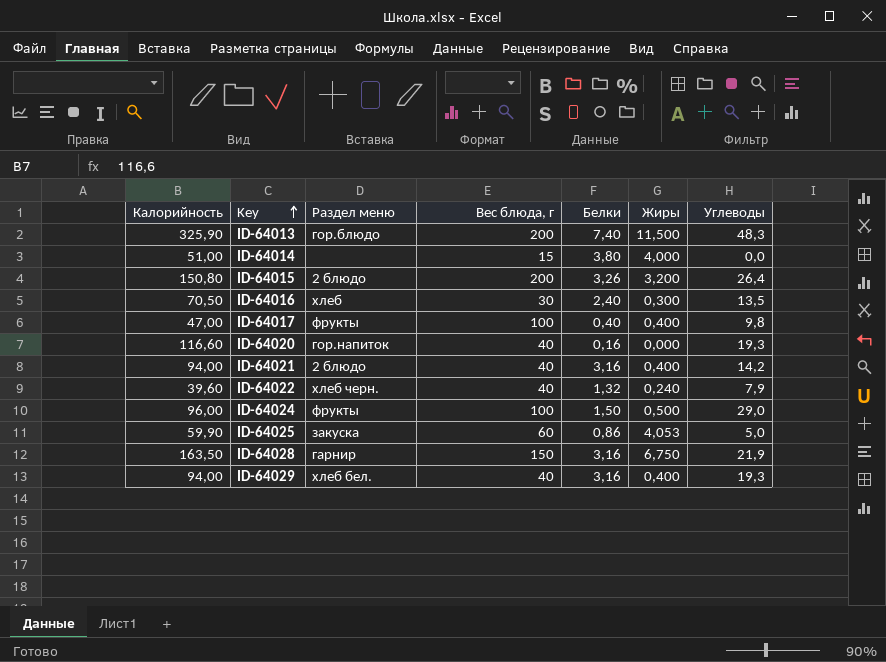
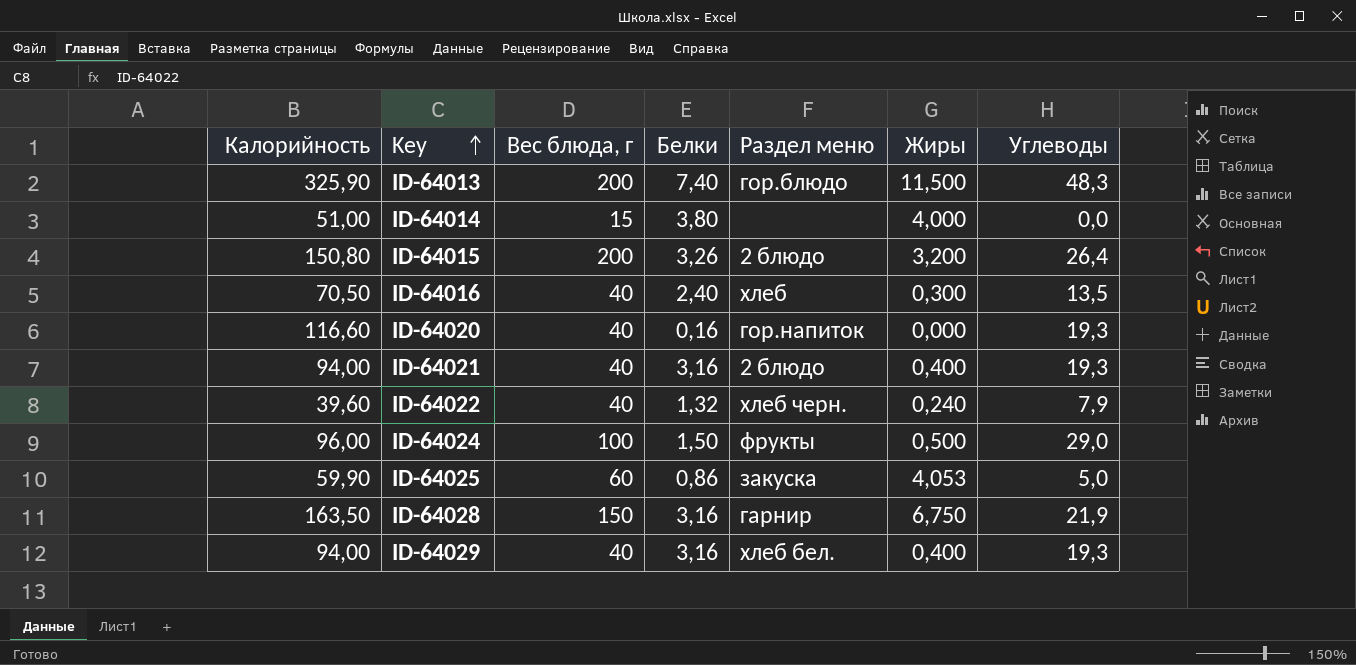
column Раздел меню | position: 3 -> 5
row ID-64017: 47,00 | фрукты | 100 | 0,40 | 0,400 | 9,8 -> none
ID-64016 | Вес блюда, г: 30 -> 40
ID-64021 | Углеводы: 14,2 -> 19,3

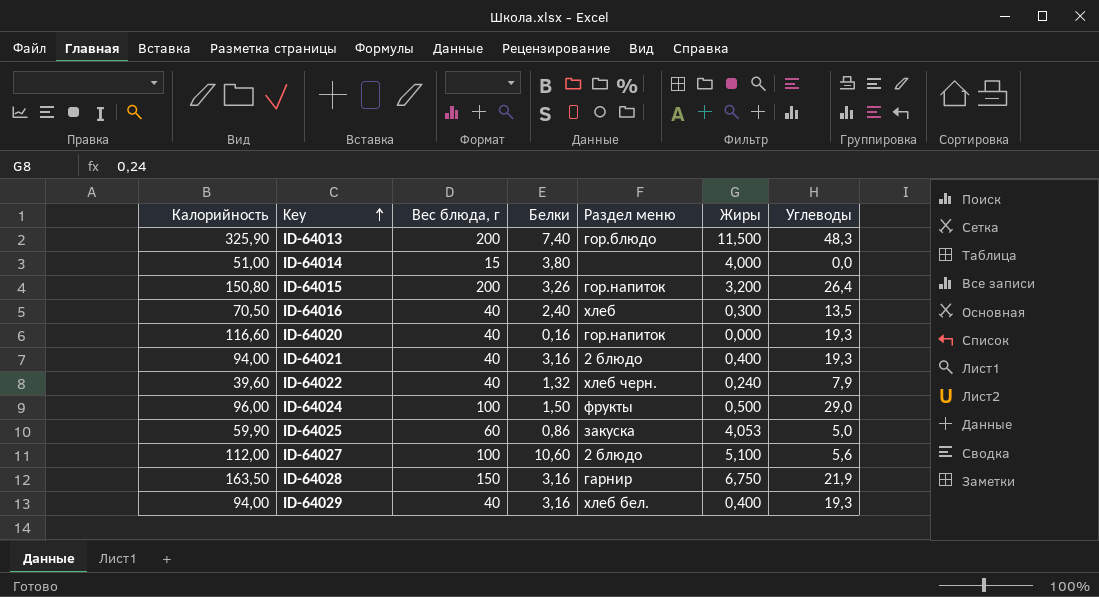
ID-64015 | Раздел меню: 2 блюдо -> гор.напиток
row ID-64027: none -> 112,00 | 100 | 10,60 | 2 блюдо | 5,100 | 5,6

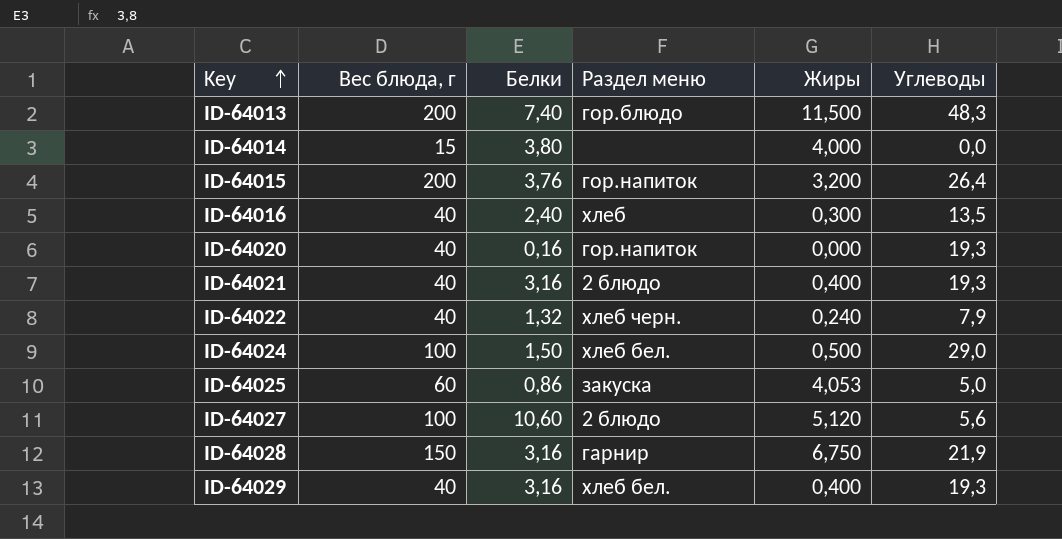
column Калорийность | position: 1 -> none
ID-64015 | Белки: 3,26 -> 3,76
ID-64024 | Раздел меню: фрукты -> хлеб бел.
ID-64027 | Жиры: 5,100 -> 5,120

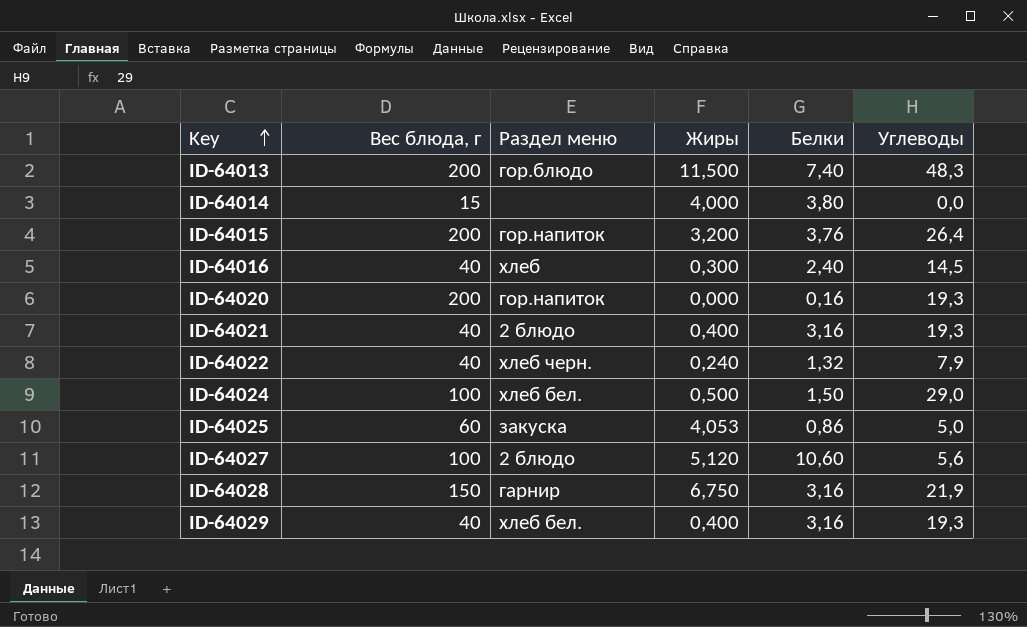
column Белки | position: 3 -> 5
ID-64016 | Углеводы: 13,5 -> 14,5
ID-64020 | Вес блюда, г: 40 -> 200

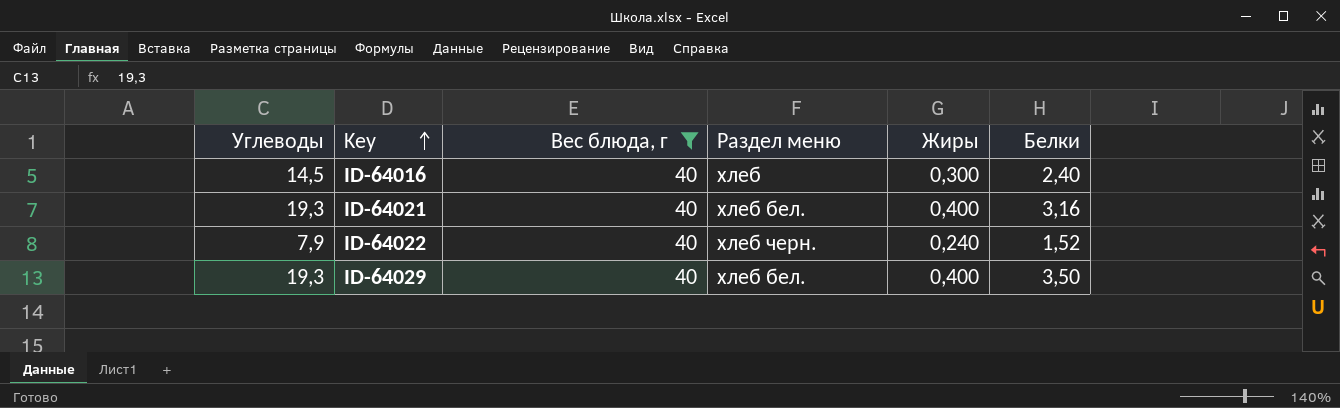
filter: none -> Вес блюда, г = 40
column Углеводы | position: 6 -> 1
ID-64021 | Раздел меню: 2 блюдо -> хлеб бел.
ID-64022 | Белки: 1,32 -> 1,52
ID-64029 | Белки: 3,16 -> 3,50

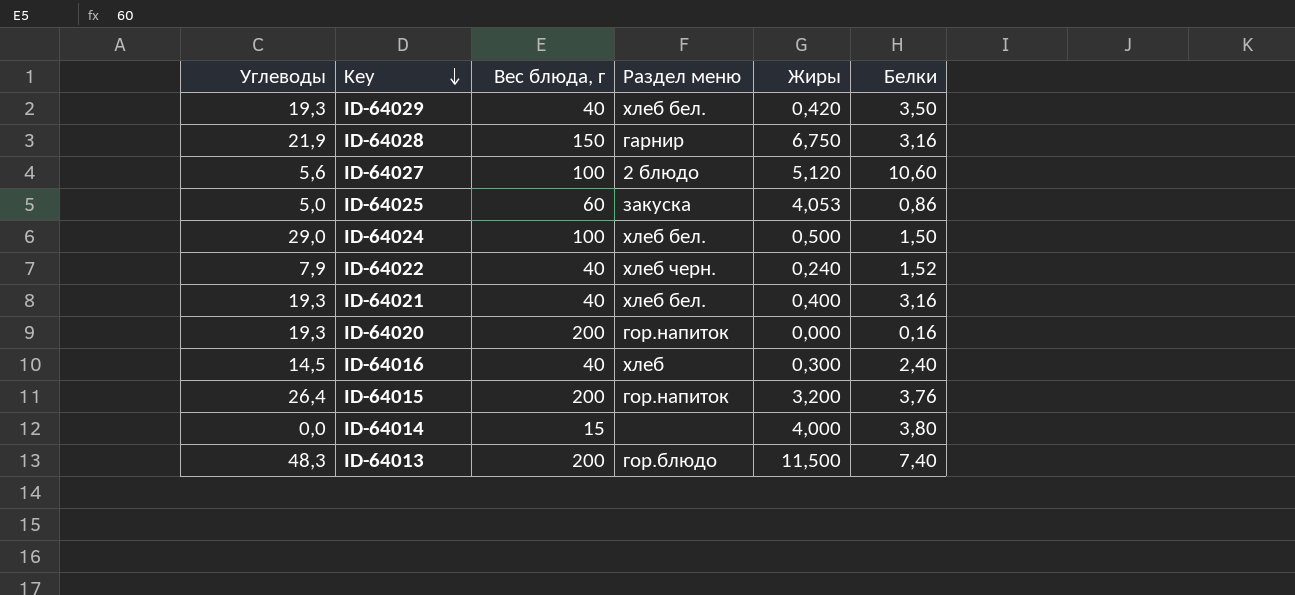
filter: Вес блюда, г = 40 -> none
row order: Key ascending -> Key descending
ID-64029 | Жиры: 0,400 -> 0,420

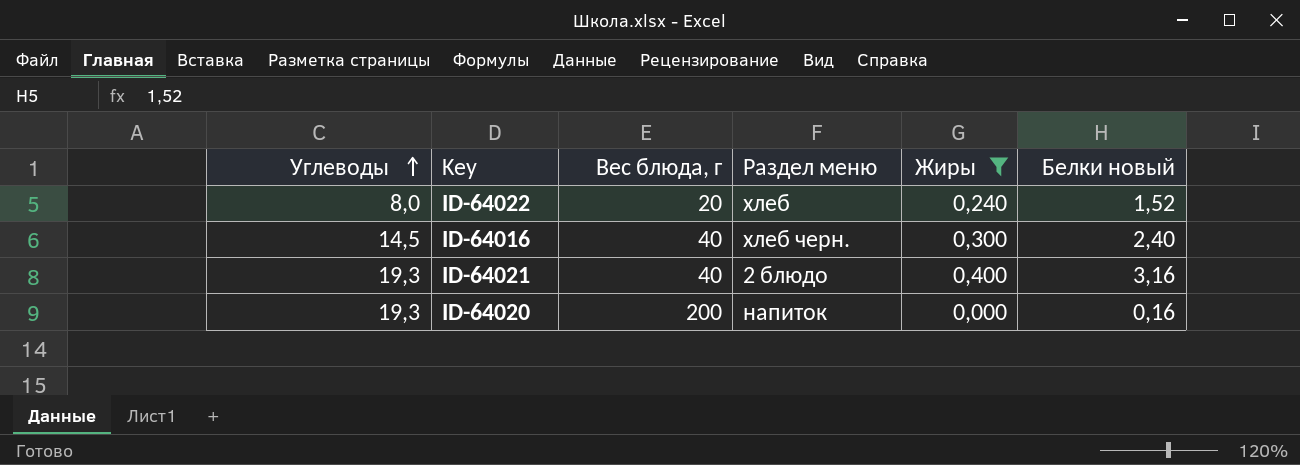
filter: none -> Жиры <= 0,400
row order: Key descending -> Углеводы ascending
column name: Белки -> Белки новый
ID-64022 | Углеводы: 7,9 -> 8,0
ID-64022 | Вес блюда, г: 40 -> 20
ID-64022 | Раздел меню: хлеб черн. -> хлеб
ID-64016 | Раздел меню: хлеб -> хлеб черн.
ID-64021 | Раздел меню: хлеб бел. -> 2 блюдо
ID-64020 | Раздел меню: гор.напиток -> напиток

